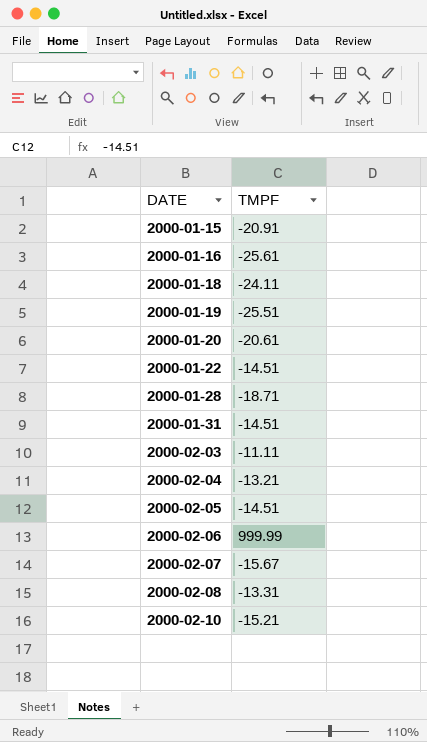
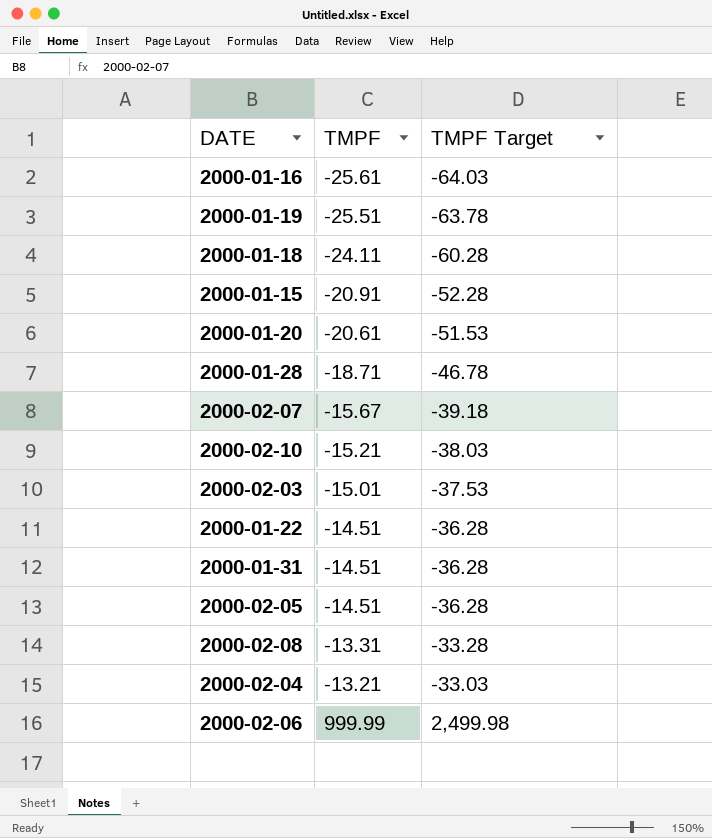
row order: DATE ascending -> TMPF ascending
column TMPF Target | formula: none -> [TMPF] * 2.5
2000-02-03 | TMPF: -11.11 -> -15.01

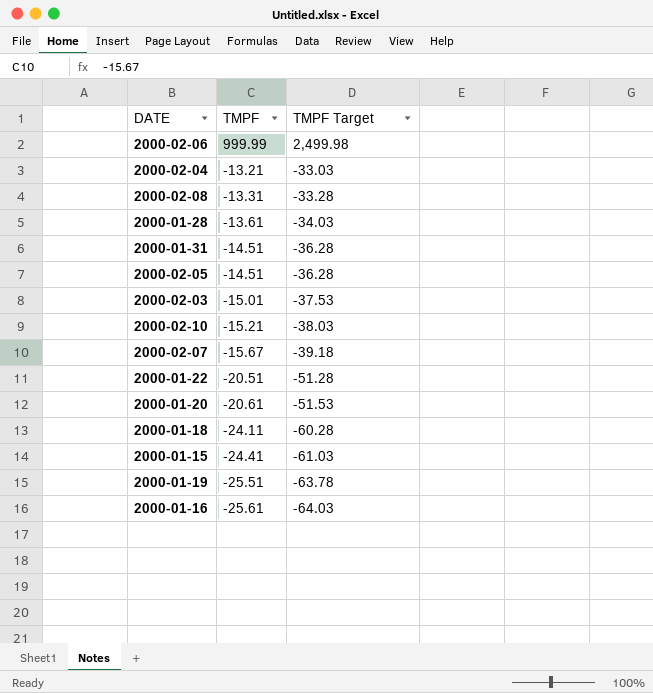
row order: TMPF ascending -> TMPF descending
2000-01-28 | TMPF: -18.71 -> -13.61
2000-01-28 | TMPF Target: -46.78 -> -34.03
2000-01-22 | TMPF: -14.51 -> -20.51
2000-01-22 | TMPF Target: -36.28 -> -51.28
2000-01-15 | TMPF: -20.91 -> -24.41
2000-01-15 | TMPF Target: -52.28 -> -61.03

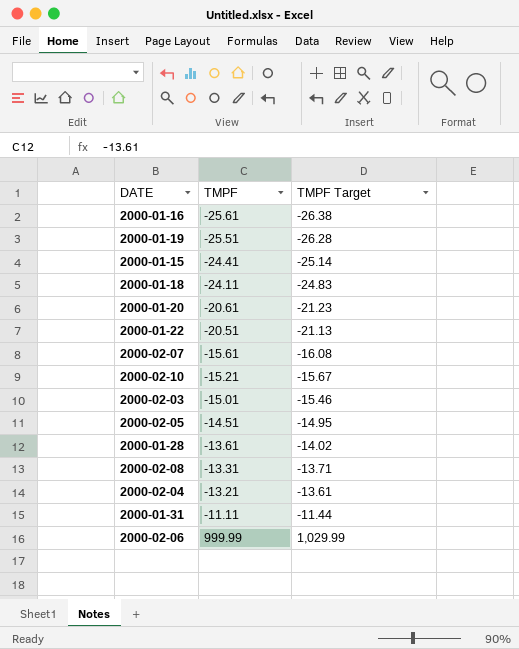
row order: TMPF descending -> TMPF ascending
column TMPF Target | formula: [TMPF] * 2.5 -> [TMPF] * 1.03
2000-02-07 | TMPF: -15.67 -> -15.61
2000-01-31 | TMPF: -14.51 -> -11.11

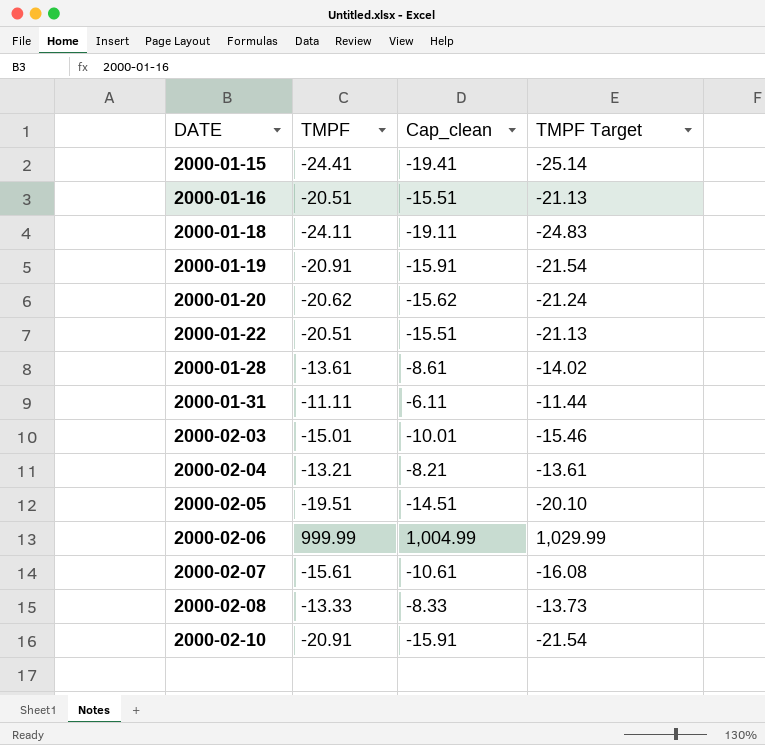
row order: TMPF ascending -> DATE ascending
column Cap_clean | formula: none -> [TMPF] + 5
2000-01-16 | TMPF: -25.61 -> -20.51
2000-01-16 | TMPF Target: -26.38 -> -21.13
2000-01-19 | TMPF: -25.51 -> -20.91
2000-01-19 | TMPF Target: -26.28 -> -21.54
2000-01-20 | TMPF: -20.61 -> -20.62
2000-01-20 | TMPF Target: -21.23 -> -21.24
2000-02-05 | TMPF: -14.51 -> -19.51
2000-02-05 | TMPF Target: -14.95 -> -20.10
2000-02-08 | TMPF: -13.31 -> -13.33
2000-02-08 | TMPF Target: -13.71 -> -13.73
2000-02-10 | TMPF: -15.21 -> -20.91
2000-02-10 | TMPF Target: -15.67 -> -21.54

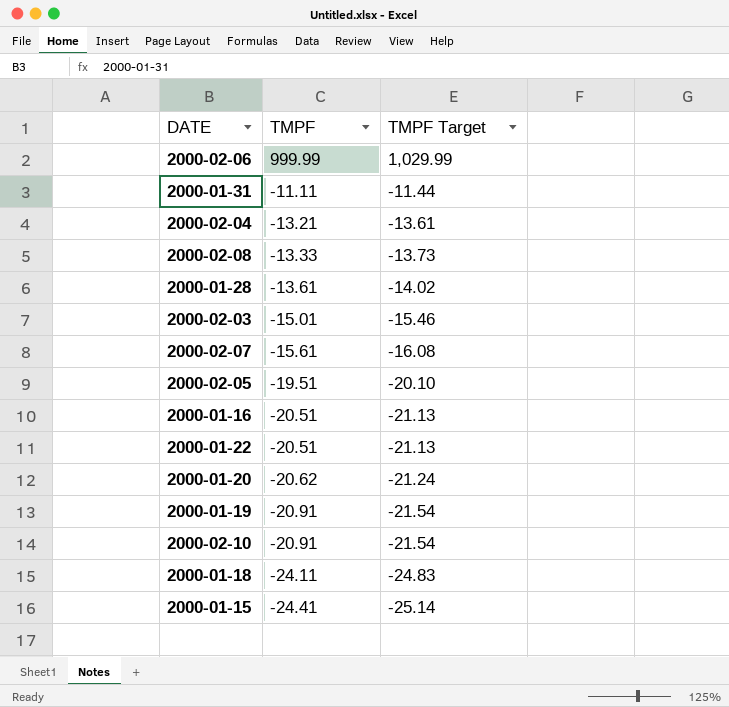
row order: DATE ascending -> TMPF descending
column Cap_clean | formula: [TMPF] + 5 -> none

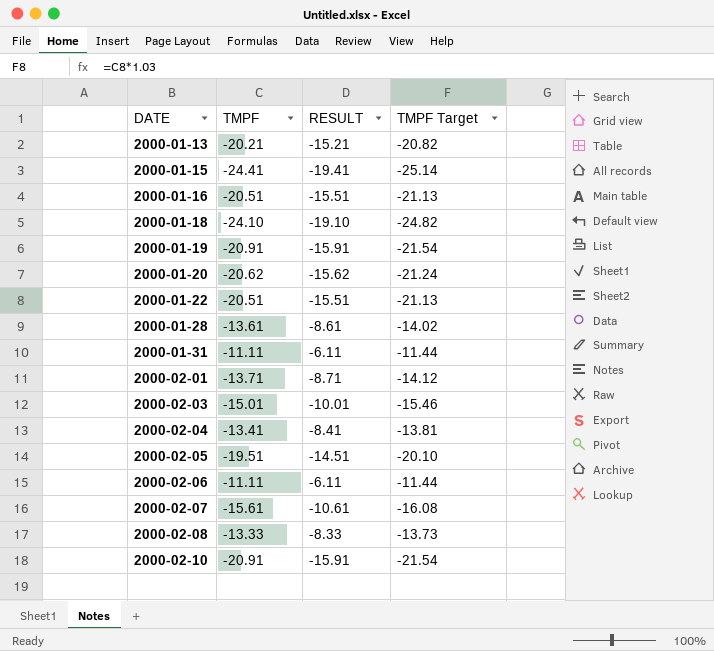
row order: TMPF descending -> DATE ascending
column RESULT | formula: none -> [TMPF] + 5
row 2000-01-13: none -> -20.21 | -15.21 | -20.82
2000-01-18 | TMPF: -24.11 -> -24.10
2000-01-18 | TMPF Target: -24.83 -> -24.82
row 2000-02-01: none -> -13.71 | -8.71 | -14.12
2000-02-04 | TMPF: -13.21 -> -13.41
2000-02-04 | TMPF Target: -13.61 -> -13.81
2000-02-06 | TMPF: 999.99 -> -11.11
2000-02-06 | TMPF Target: 1,029.99 -> -11.44

